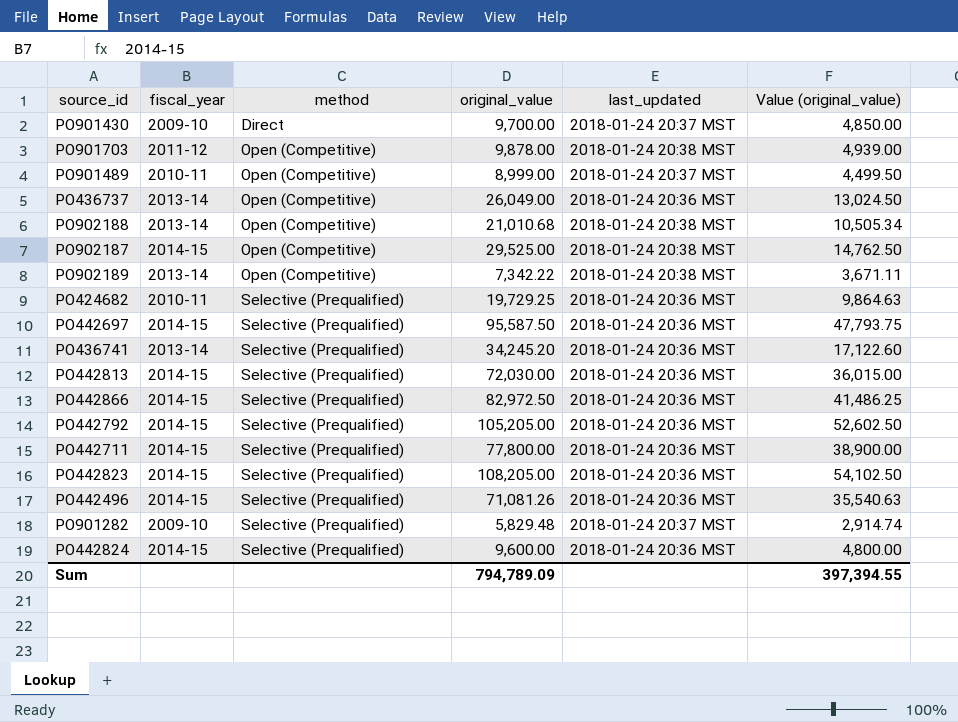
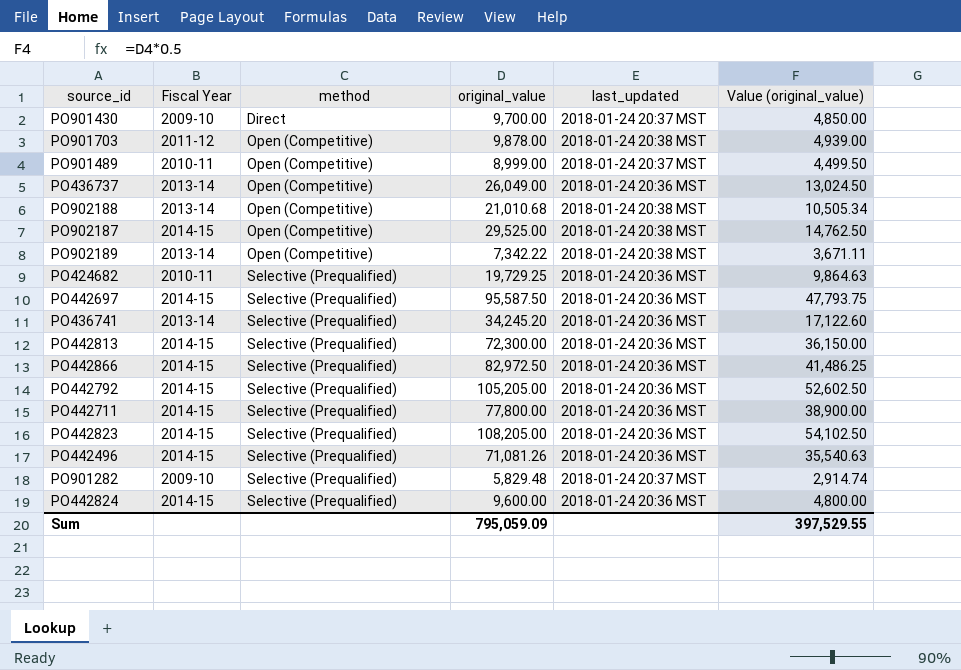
column name: fiscal_year -> Fiscal Year
PO442813 | original_value: 72,030.00 -> 72,300.00
PO442813 | Value (original_value): 36,015.00 -> 36,150.00
Sum | original_value: 794,789.09 -> 795,059.09
Sum | Value (original_value): 397,394.55 -> 397,529.55

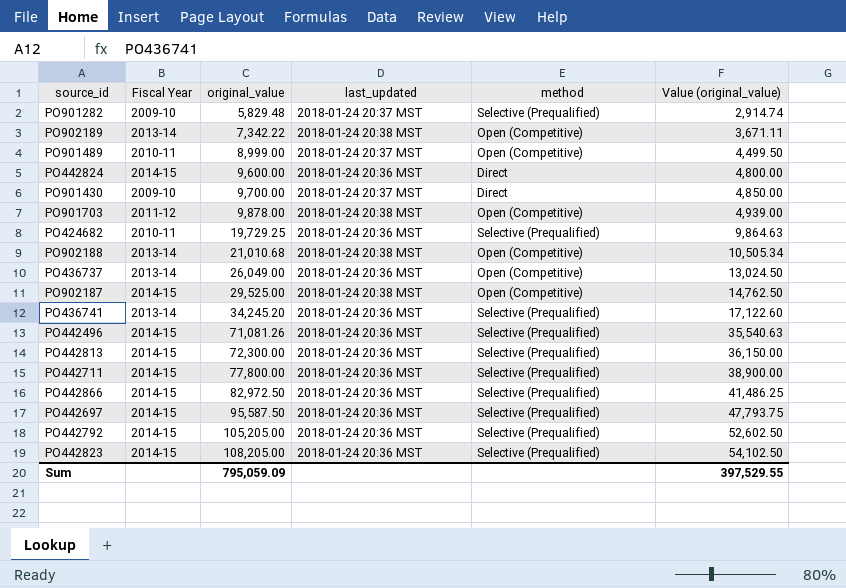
row order: method ascending -> original_value ascending
column method | position: 3 -> 5
PO442824 | method: Selective (Prequalified) -> Direct

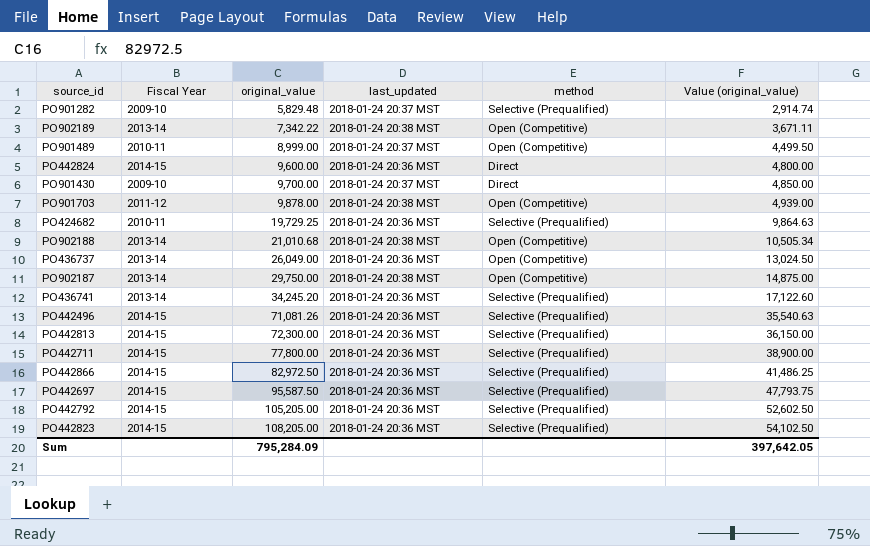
PO902187 | Fiscal Year: 2014-15 -> 2013-14
PO902187 | original_value: 29,525.00 -> 29,750.00
PO902187 | Value (original_value): 14,762.50 -> 14,875.00
Sum | original_value: 795,059.09 -> 795,284.09
Sum | Value (original_value): 397,529.55 -> 397,642.05

